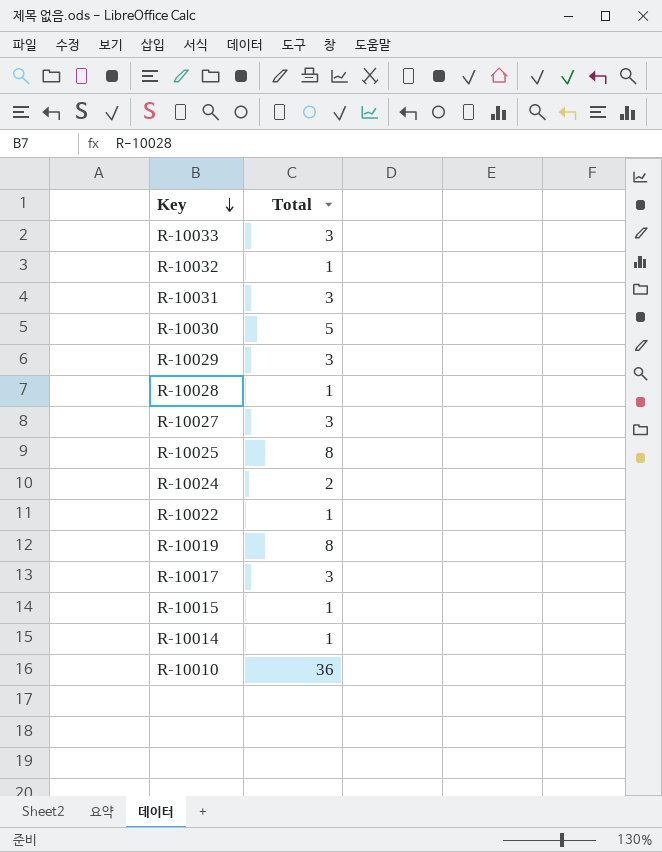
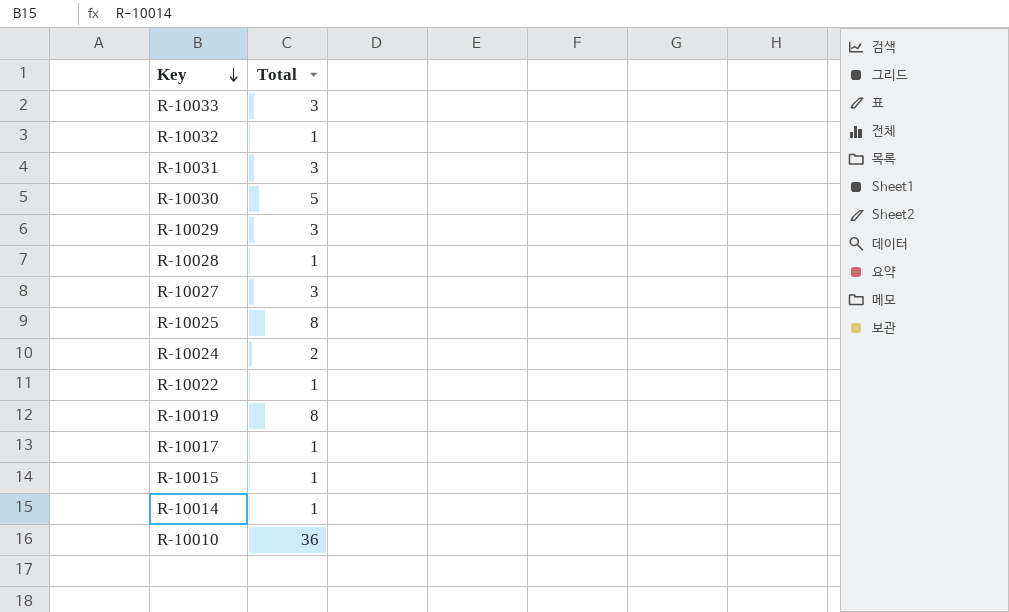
R-10017 | Total: 3 -> 1

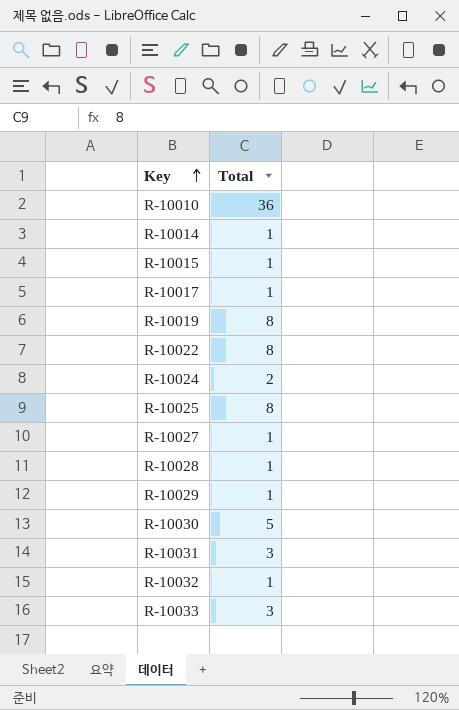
row order: Key descending -> Key ascending
R-10022 | Total: 1 -> 8
R-10027 | Total: 3 -> 1
R-10029 | Total: 3 -> 1

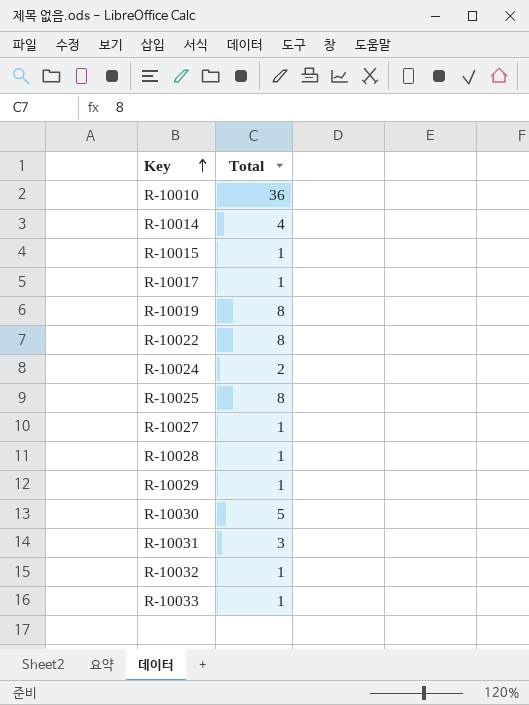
R-10014 | Total: 1 -> 4
R-10033 | Total: 3 -> 1

